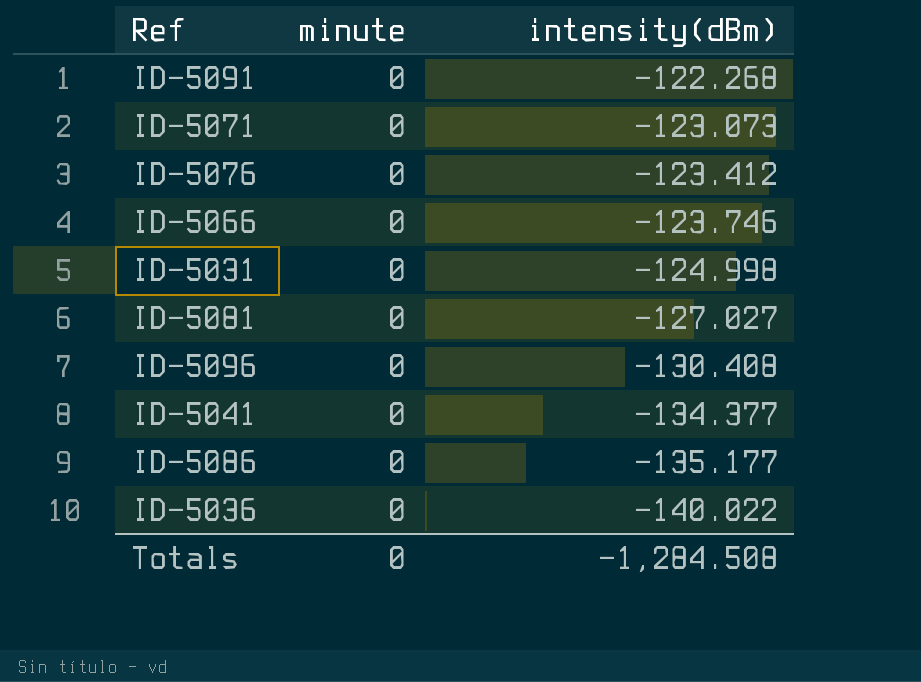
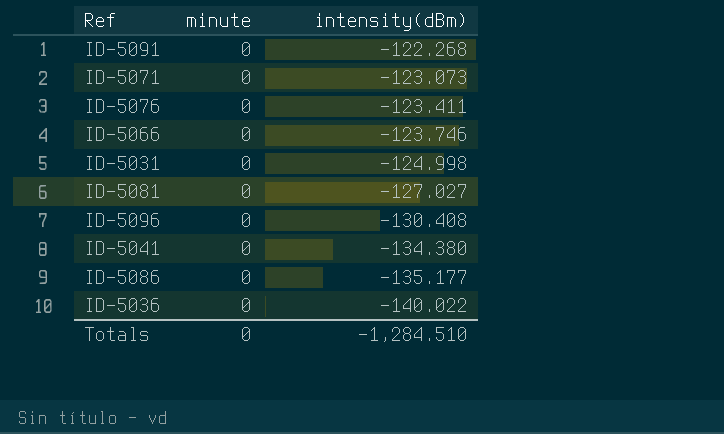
ID-5076 | intensity(dBm): -123.412 -> -123.411
ID-5041 | intensity(dBm): -134.377 -> -134.380
Totals | intensity(dBm): -1,284.508 -> -1,284.510

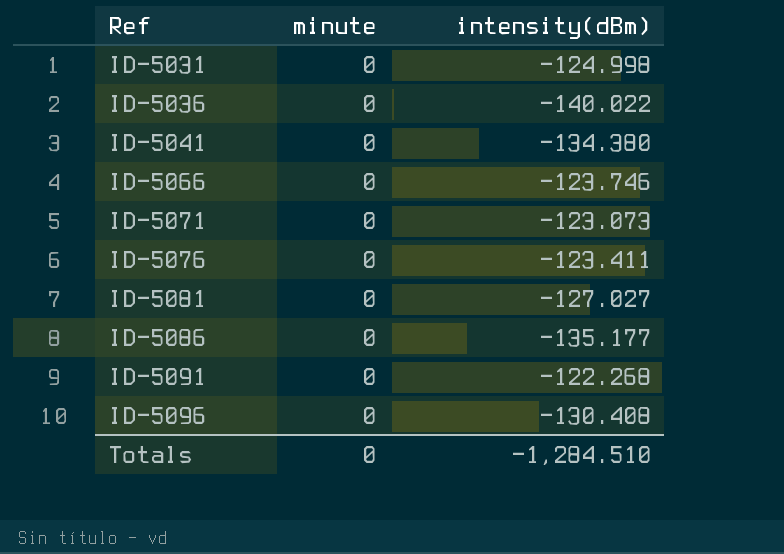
row order: intensity(dBm) descending -> Ref ascending

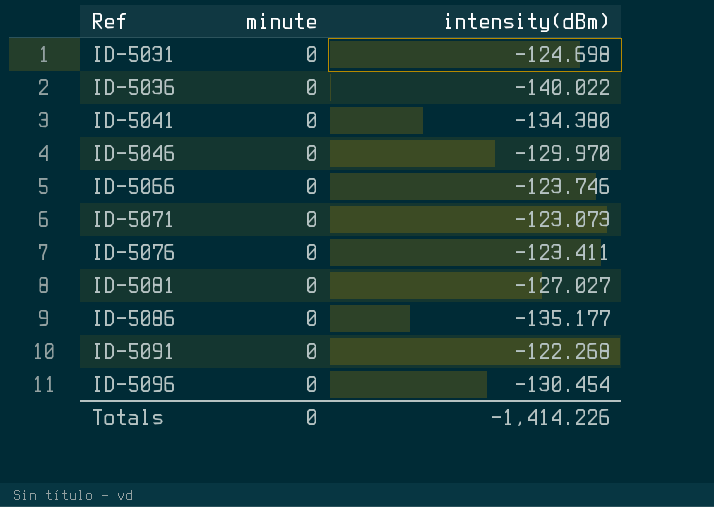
ID-5031 | intensity(dBm): -124.998 -> -124.698
row ID-5046: none -> 0 | -129.970
ID-5096 | intensity(dBm): -130.408 -> -130.454
Totals | intensity(dBm): -1,284.510 -> -1,414.226

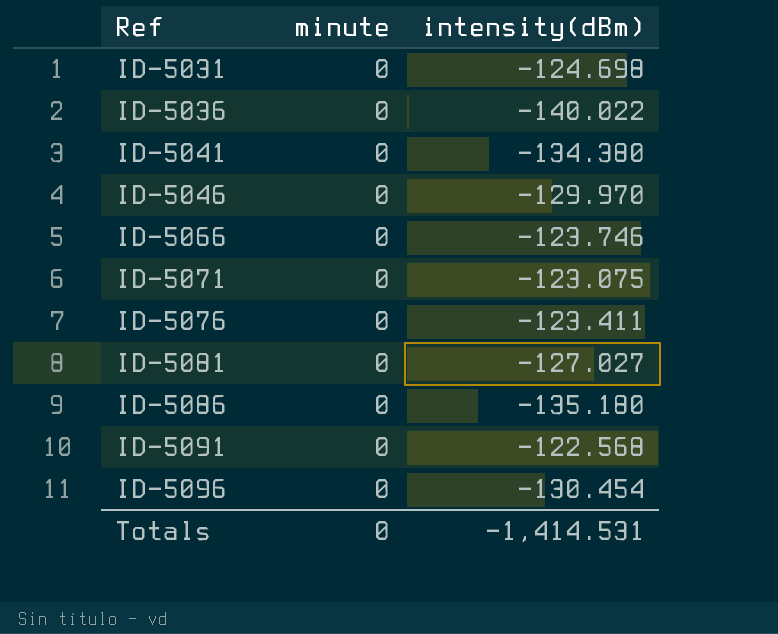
ID-5071 | intensity(dBm): -123.073 -> -123.075
ID-5086 | intensity(dBm): -135.177 -> -135.180
ID-5091 | intensity(dBm): -122.268 -> -122.568
Totals | intensity(dBm): -1,414.226 -> -1,414.531

